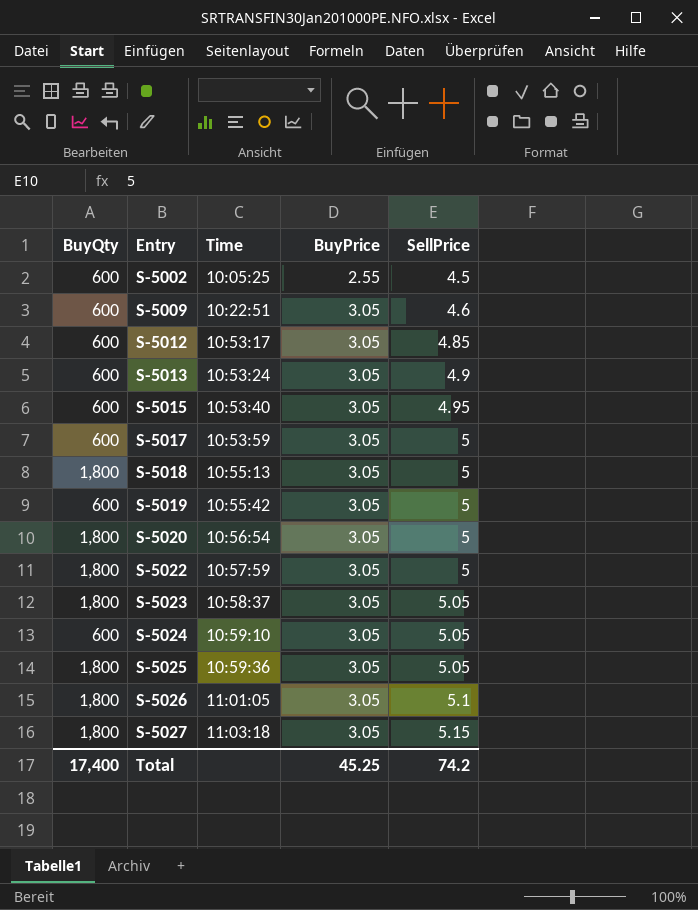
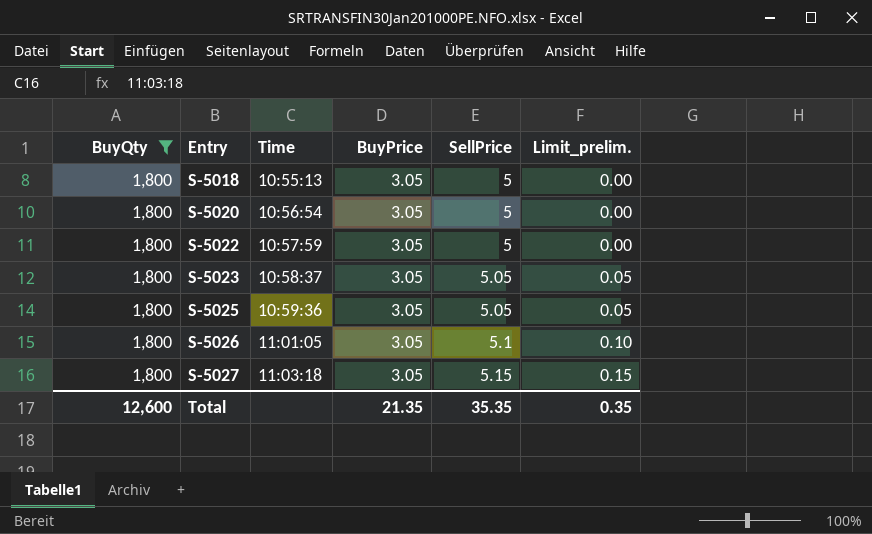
filter: none -> BuyQty = 1,800
column Limit_prelim. | formula: none -> [SellPrice] - 5
Total | BuyQty: 17,400 -> 12,600
Total | BuyPrice: 45.25 -> 21.35
Total | SellPrice: 74.2 -> 35.35

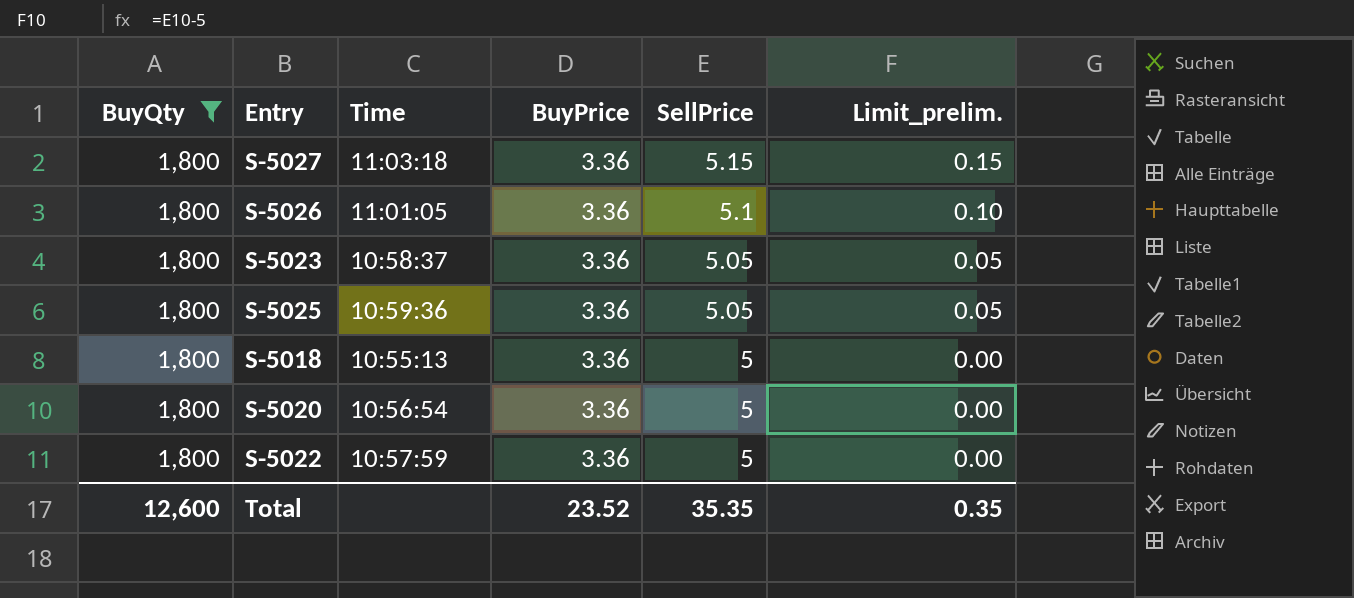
row order: Entry ascending -> SellPrice descending
S-5027 | BuyPrice: 3.05 -> 3.36
S-5026 | BuyPrice: 3.05 -> 3.36
S-5023 | BuyPrice: 3.05 -> 3.36
S-5025 | BuyPrice: 3.05 -> 3.36
S-5018 | BuyPrice: 3.05 -> 3.36
S-5020 | BuyPrice: 3.05 -> 3.36
S-5022 | BuyPrice: 3.05 -> 3.36
Total | BuyPrice: 21.35 -> 23.52

